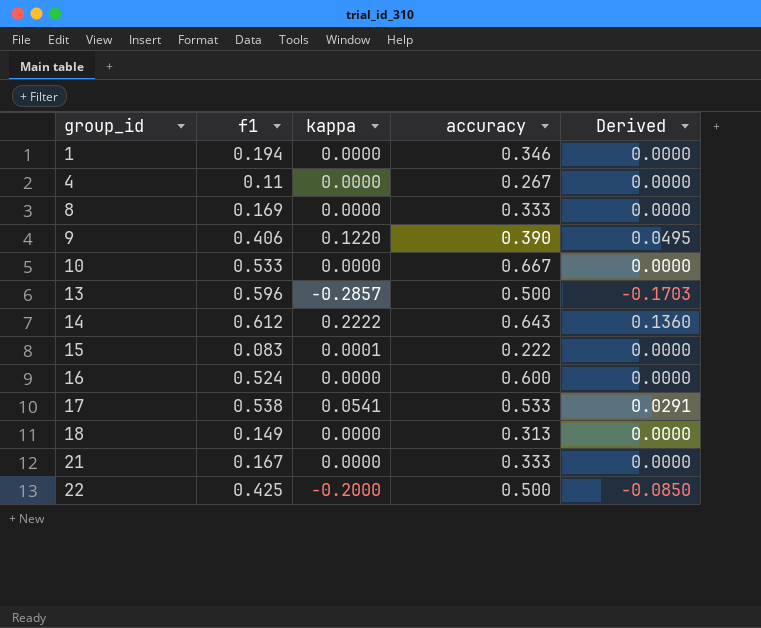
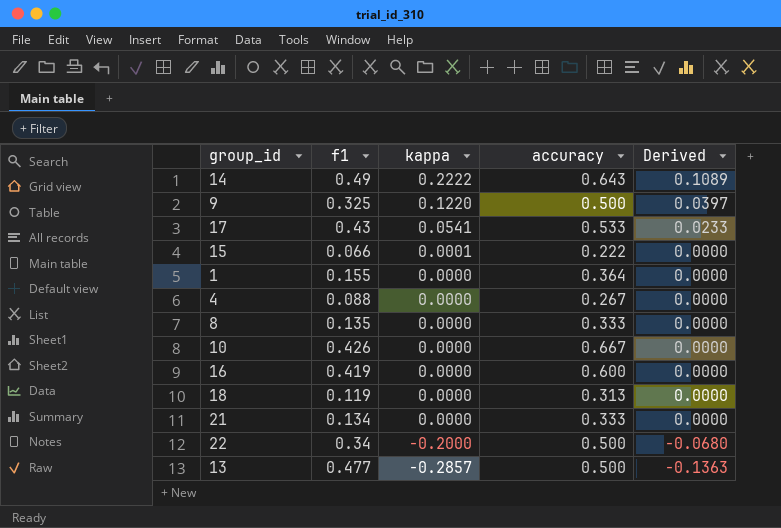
row order: group_id ascending -> kappa descending
14 | f1: 0.612 -> 0.49
14 | Derived: 0.1360 -> 0.1089
9 | f1: 0.406 -> 0.325
9 | accuracy: 0.390 -> 0.500
9 | Derived: 0.0495 -> 0.0397
17 | f1: 0.538 -> 0.43
17 | Derived: 0.0291 -> 0.0233
15 | f1: 0.083 -> 0.066
1 | f1: 0.194 -> 0.155
1 | accuracy: 0.346 -> 0.364
4 | f1: 0.11 -> 0.088
8 | f1: 0.169 -> 0.135
10 | f1: 0.533 -> 0.426
16 | f1: 0.524 -> 0.419
18 | f1: 0.149 -> 0.119
21 | f1: 0.167 -> 0.134
22 | f1: 0.425 -> 0.34
22 | Derived: -0.0850 -> -0.0680
13 | f1: 0.596 -> 0.477
13 | Derived: -0.1703 -> -0.1363

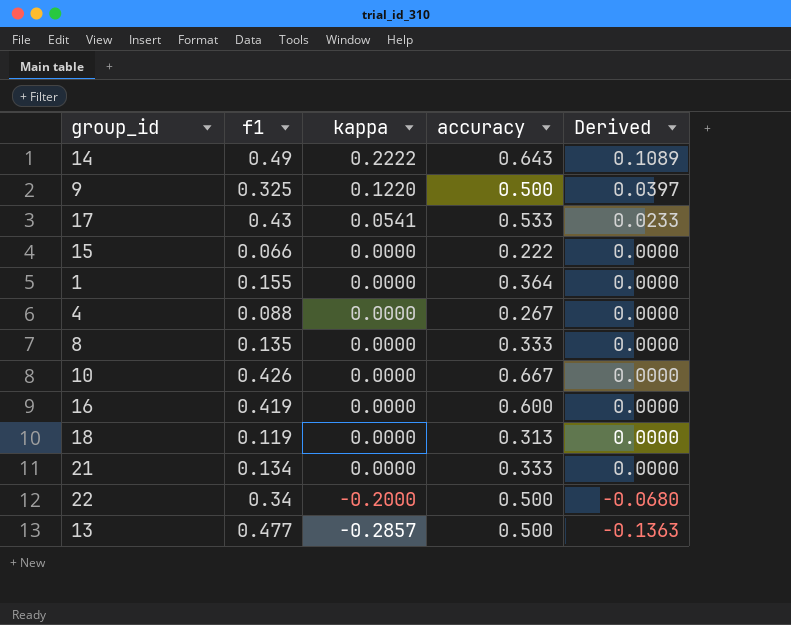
15 | kappa: 0.0001 -> 0.0000

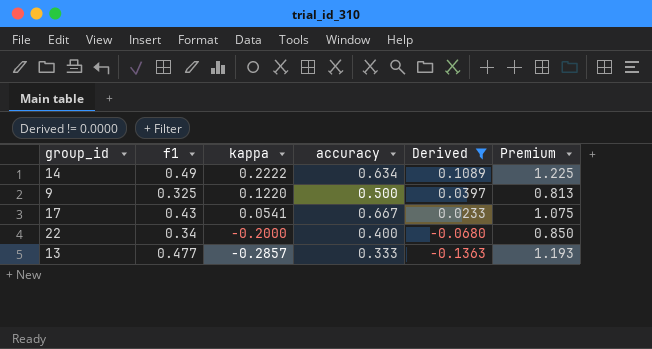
filter: none -> Derived != 0.0000
column Premium | formula: none -> [f1] * 2.5
14 | accuracy: 0.643 -> 0.634
17 | accuracy: 0.533 -> 0.667
22 | accuracy: 0.500 -> 0.400
13 | accuracy: 0.500 -> 0.333

